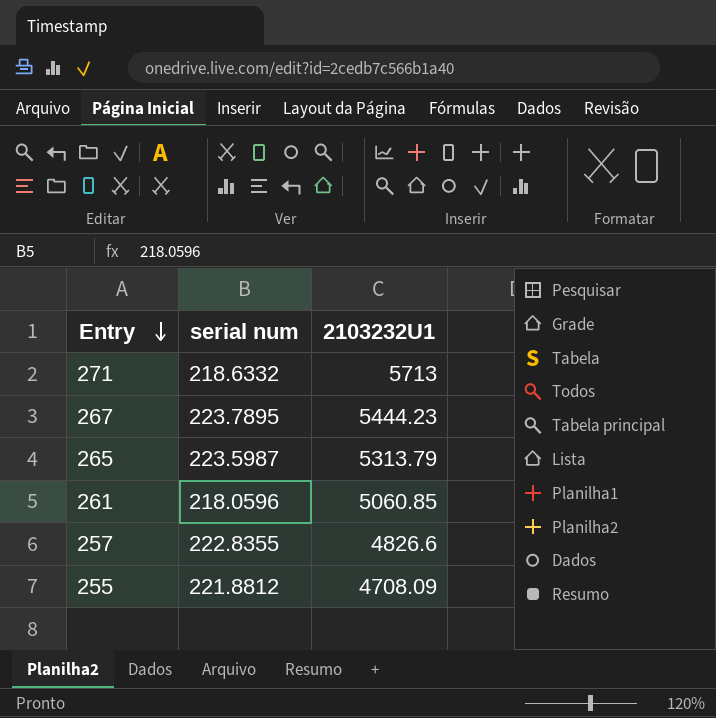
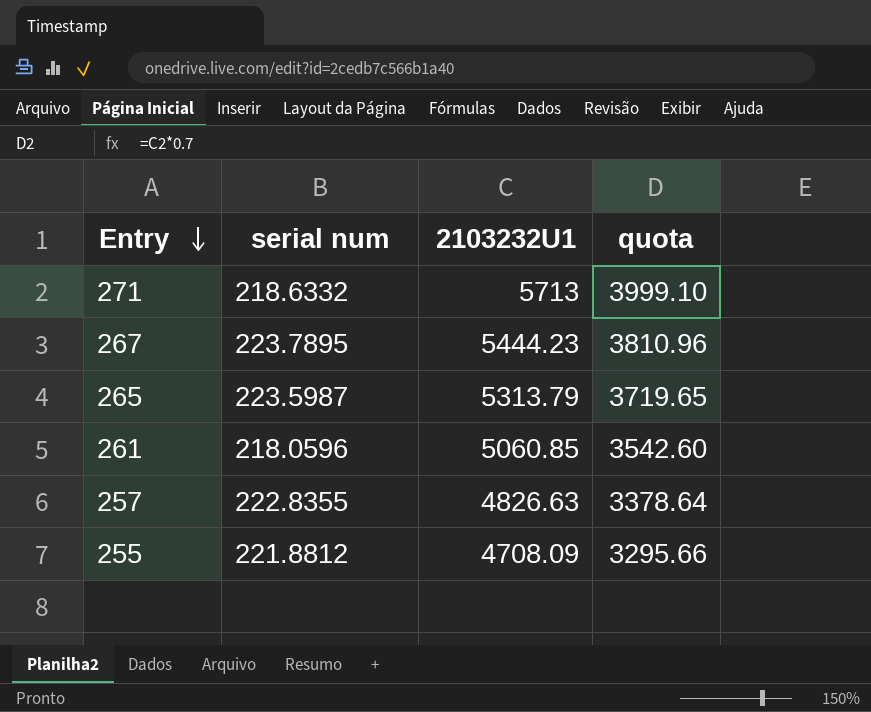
column quota | formula: none -> [2103232U1] * 0.7
257 | 2103232U1: 4826.6 -> 4826.63

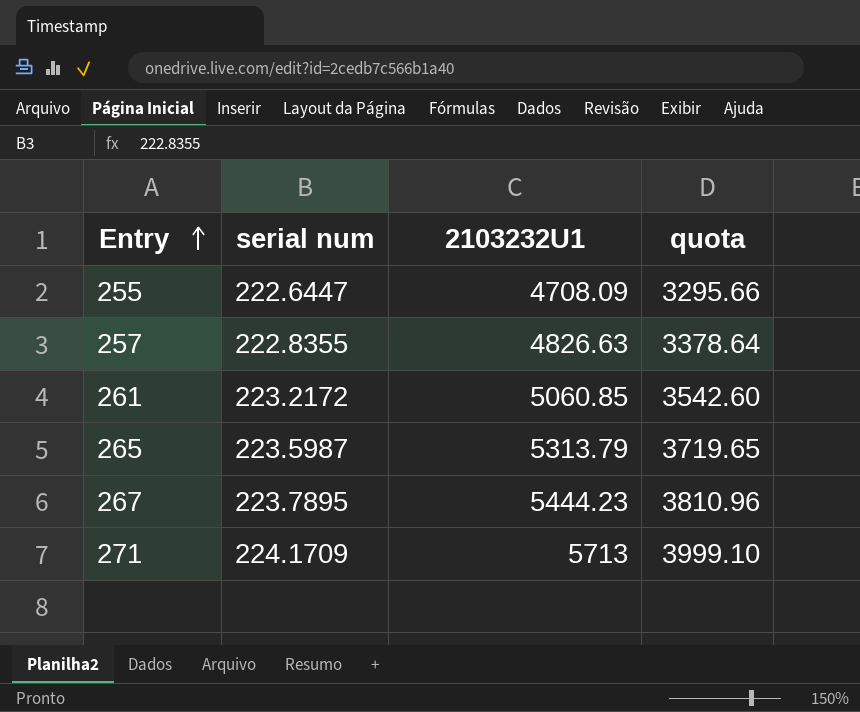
row order: Entry descending -> Entry ascending
255 | serial num: 221.8812 -> 222.6447
261 | serial num: 218.0596 -> 223.2172
271 | serial num: 218.6332 -> 224.1709

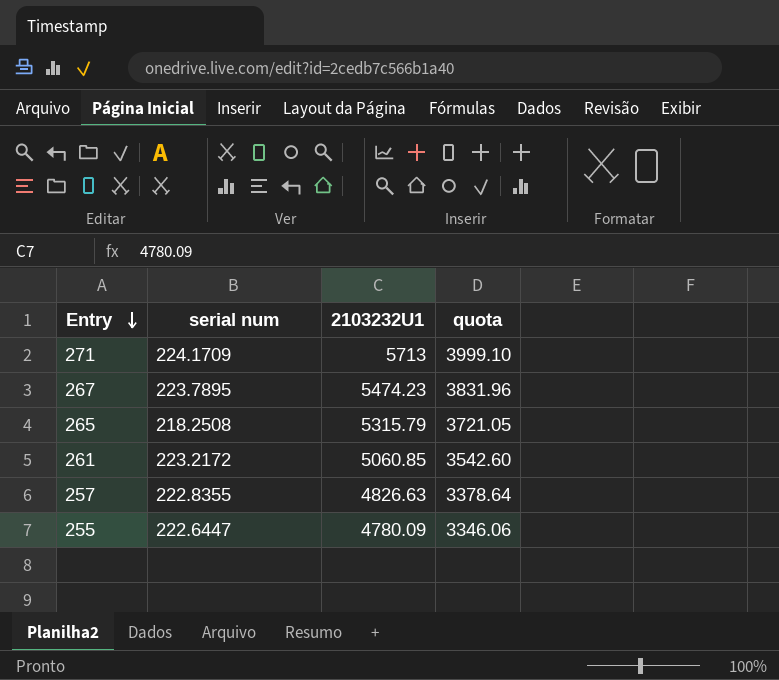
row order: Entry ascending -> Entry descending
267 | 2103232U1: 5444.23 -> 5474.23
267 | quota: 3810.96 -> 3831.96
265 | serial num: 223.5987 -> 218.2508
265 | 2103232U1: 5313.79 -> 5315.79
265 | quota: 3719.65 -> 3721.05
255 | 2103232U1: 4708.09 -> 4780.09
255 | quota: 3295.66 -> 3346.06

